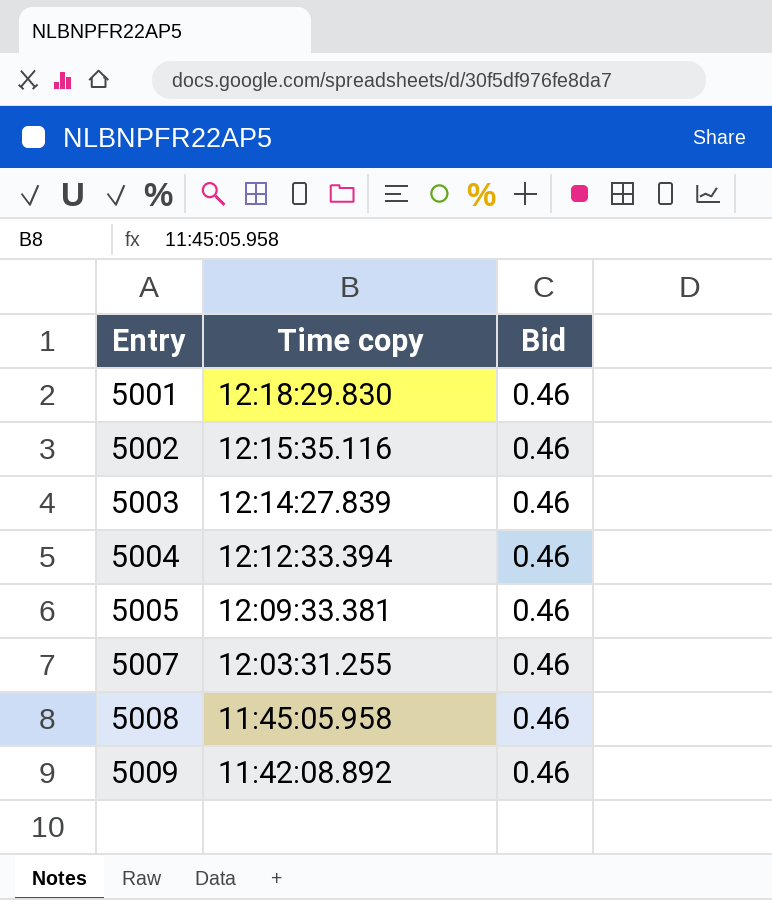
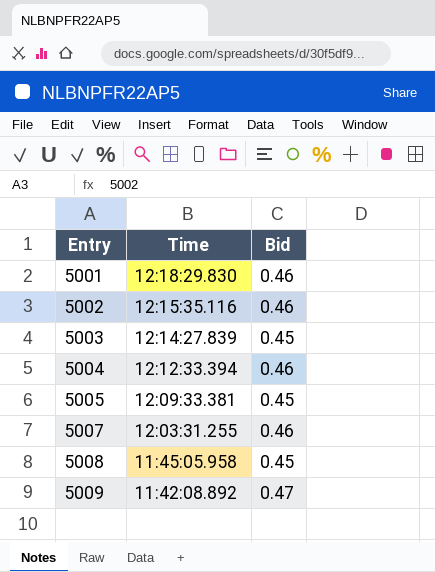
column name: Time copy -> Time
5003 | Bid: 0.46 -> 0.45
5005 | Bid: 0.46 -> 0.45
5008 | Bid: 0.46 -> 0.45
5009 | Bid: 0.46 -> 0.47

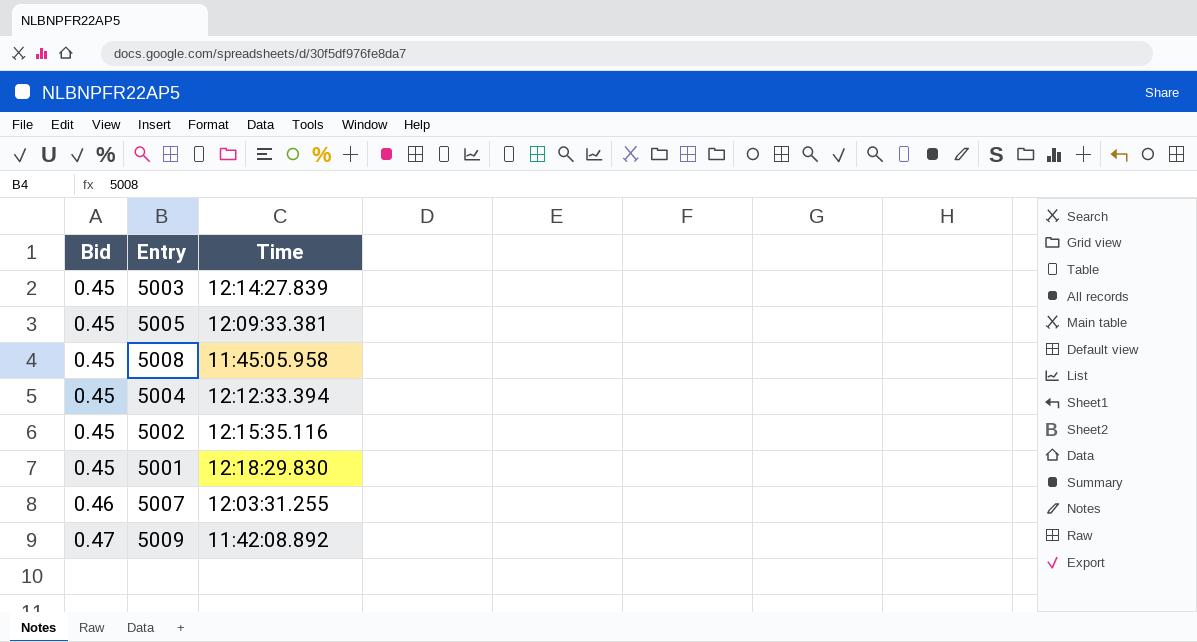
row order: Entry ascending -> Bid ascending
column Bid | position: 3 -> 1
5004 | Bid: 0.46 -> 0.45
5002 | Bid: 0.46 -> 0.45
5001 | Bid: 0.46 -> 0.45

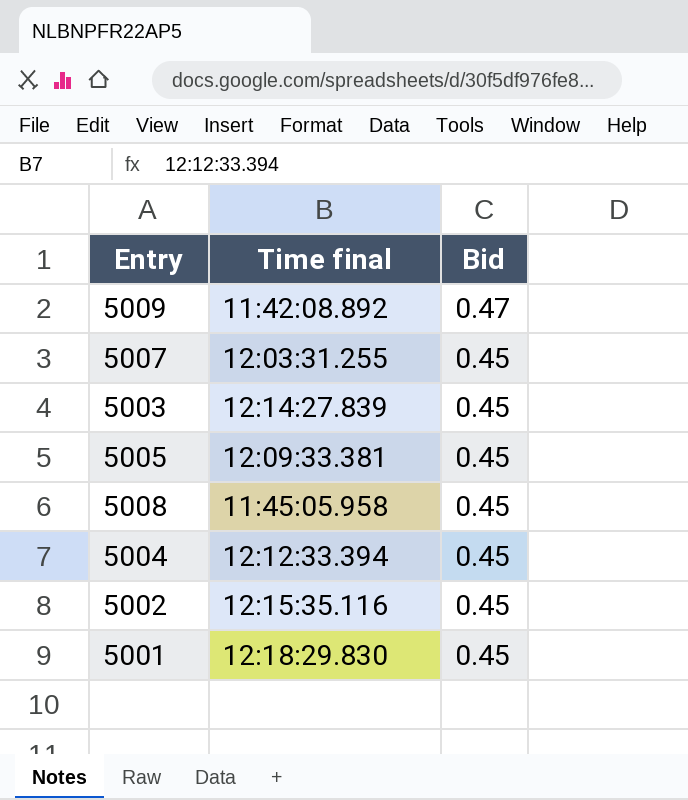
row order: Bid ascending -> Bid descending
column name: Time -> Time final
column Bid | position: 1 -> 3
5007 | Bid: 0.46 -> 0.45

